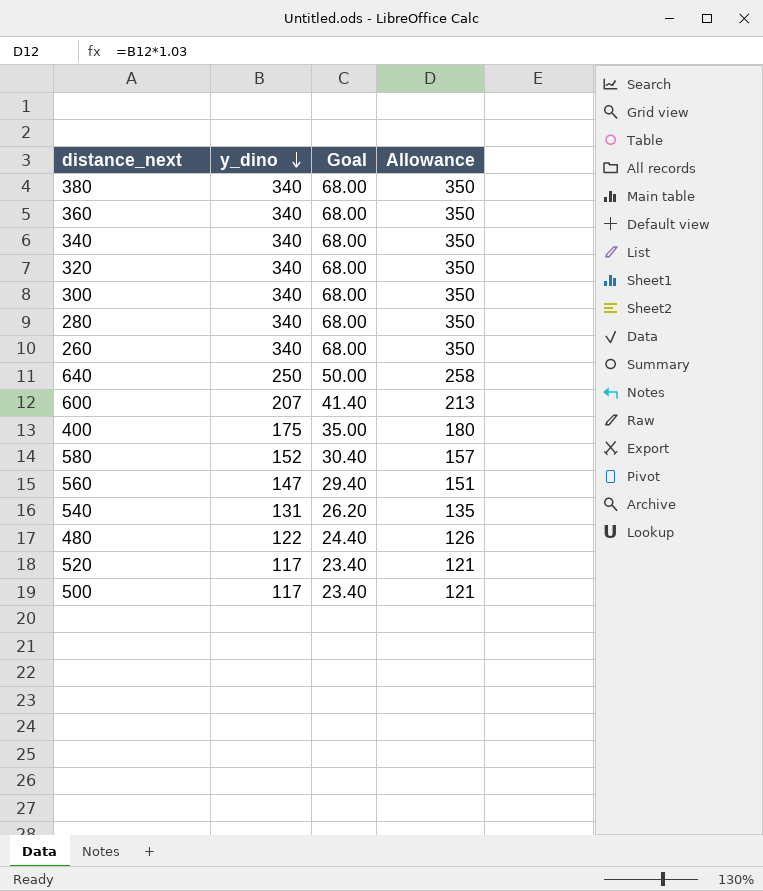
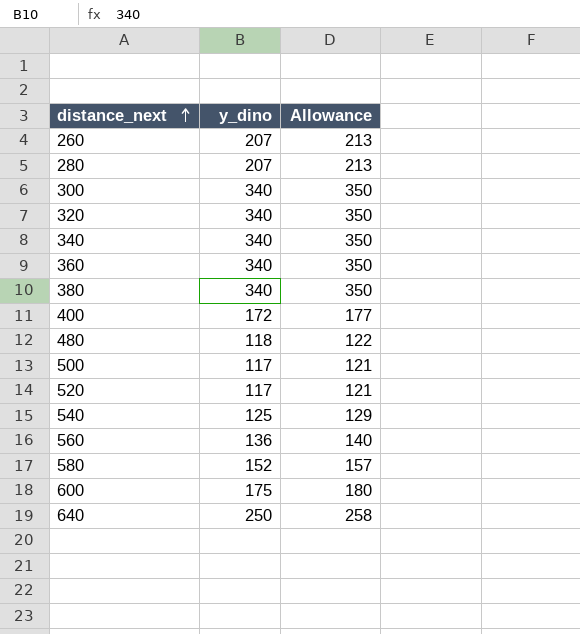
row order: y_dino descending -> distance_next ascending
column Goal | formula: [y_dino] * 0.2 -> none
260 | y_dino: 340 -> 207
260 | Allowance: 350 -> 213
280 | y_dino: 340 -> 207
280 | Allowance: 350 -> 213
400 | y_dino: 175 -> 172
400 | Allowance: 180 -> 177
480 | y_dino: 122 -> 118
480 | Allowance: 126 -> 122
540 | y_dino: 131 -> 125
540 | Allowance: 135 -> 129
560 | y_dino: 147 -> 136
560 | Allowance: 151 -> 140
600 | y_dino: 207 -> 175
600 | Allowance: 213 -> 180

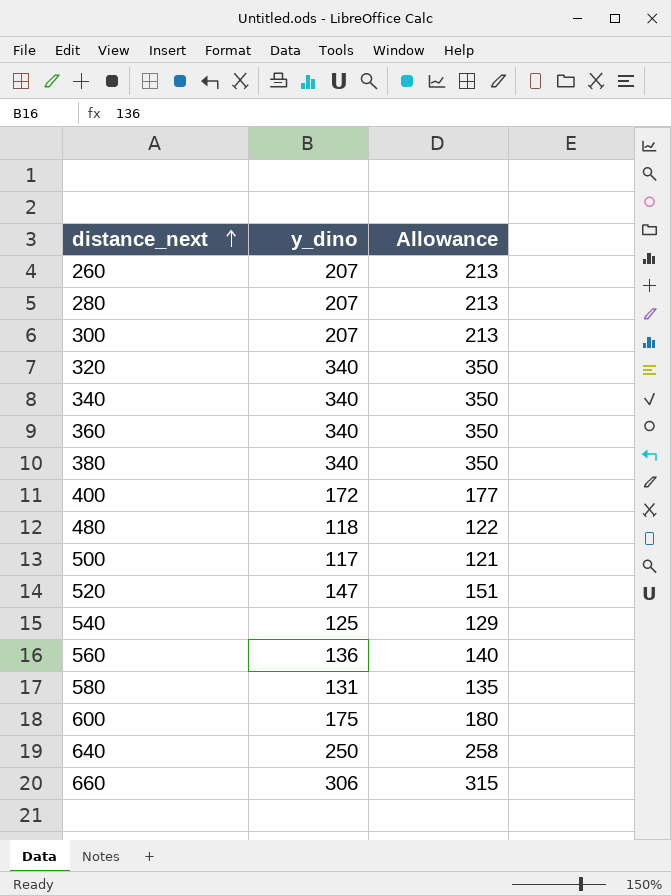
300 | y_dino: 340 -> 207
300 | Allowance: 350 -> 213
520 | y_dino: 117 -> 147
520 | Allowance: 121 -> 151
580 | y_dino: 152 -> 131
580 | Allowance: 157 -> 135
row 660: none -> 306 | 315

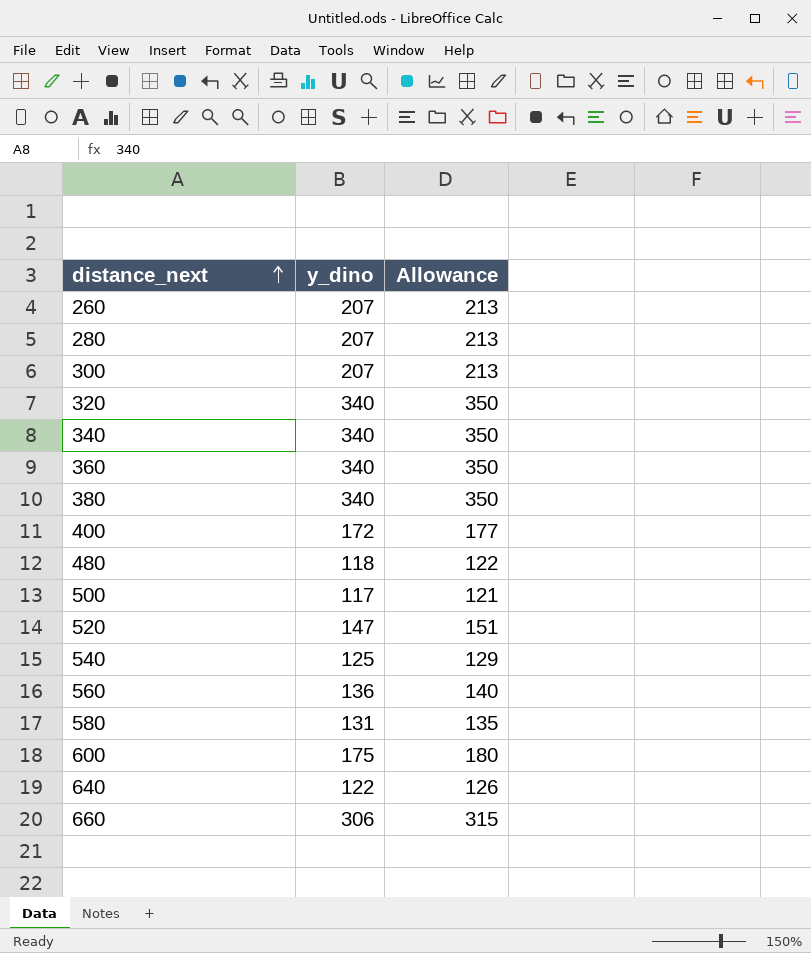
640 | y_dino: 250 -> 122
640 | Allowance: 258 -> 126

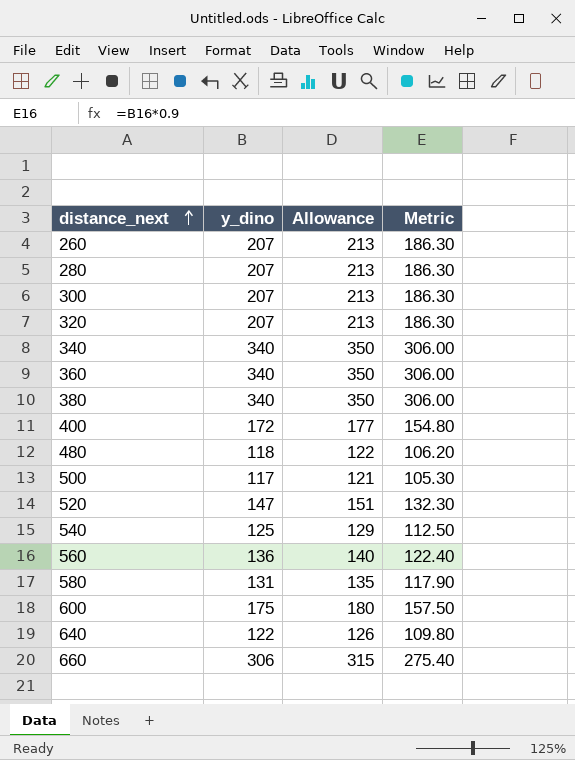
column Metric | formula: none -> [y_dino] * 0.9
320 | y_dino: 340 -> 207
320 | Allowance: 350 -> 213

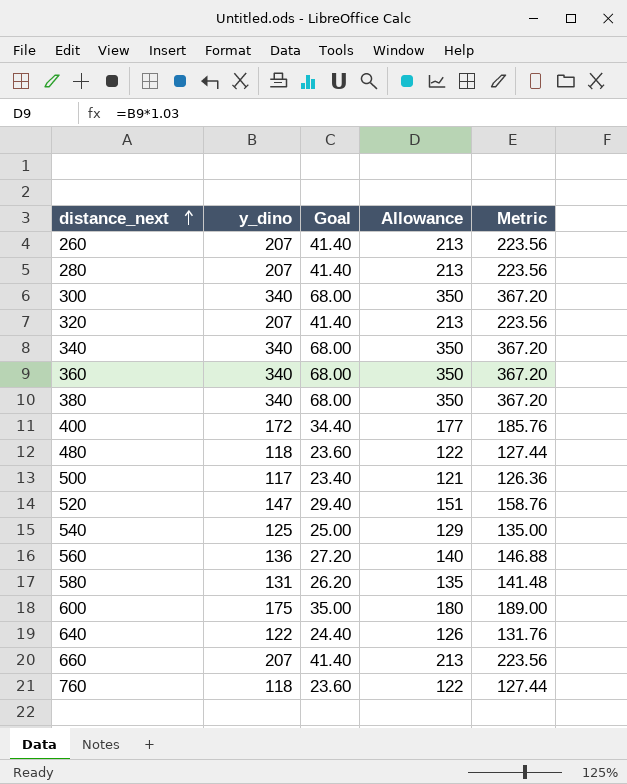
column Goal | formula: none -> [y_dino] * 0.2
column Metric | formula: [y_dino] * 0.9 -> [y_dino] * 1.08
300 | y_dino: 207 -> 340
300 | Allowance: 213 -> 350
660 | y_dino: 306 -> 207
660 | Allowance: 315 -> 213
row 760: none -> 118 | 23.60 | 122 | 127.44

